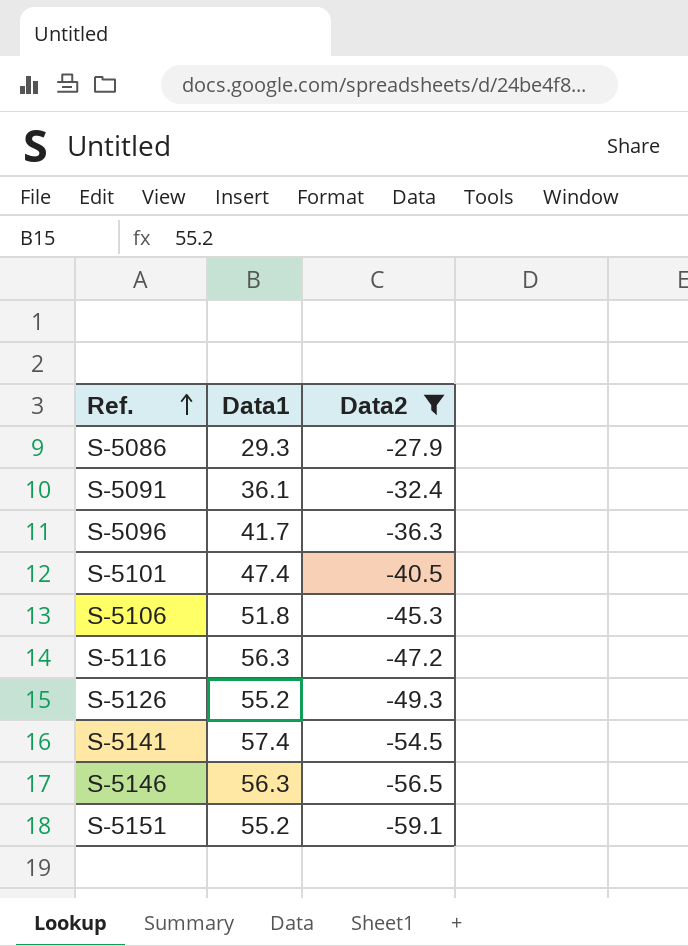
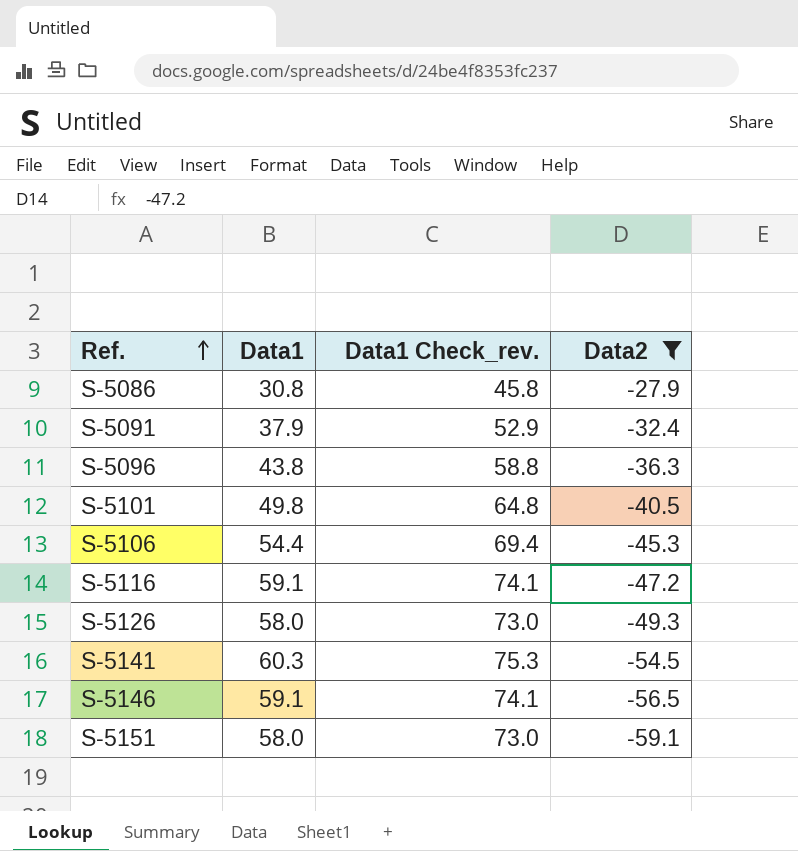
column Data1 Check_rev. | formula: none -> [Data1] + 15
S-5086 | Data1: 29.3 -> 30.8
S-5091 | Data1: 36.1 -> 37.9
S-5096 | Data1: 41.7 -> 43.8
S-5101 | Data1: 47.4 -> 49.8
S-5106 | Data1: 51.8 -> 54.4
S-5116 | Data1: 56.3 -> 59.1
S-5126 | Data1: 55.2 -> 58.0
S-5141 | Data1: 57.4 -> 60.3
S-5146 | Data1: 56.3 -> 59.1
S-5151 | Data1: 55.2 -> 58.0

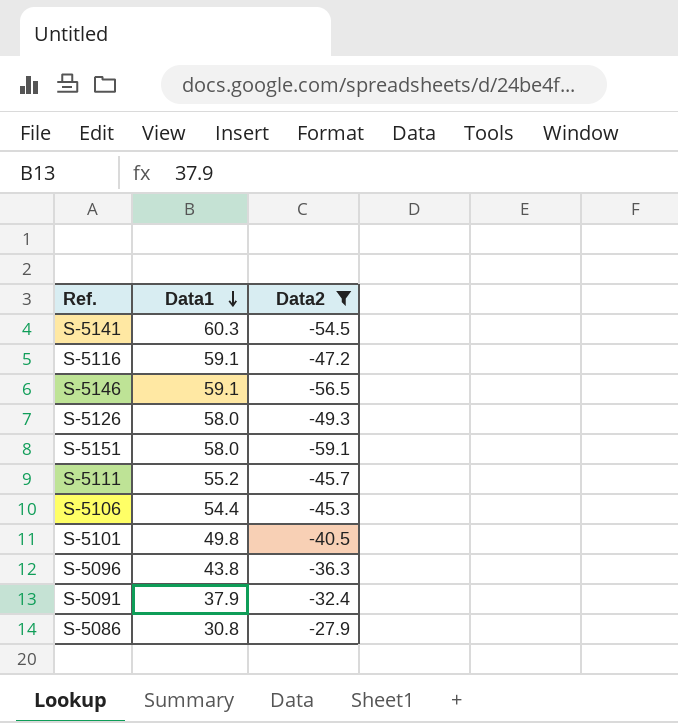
row order: Ref. ascending -> Data1 descending
column Data1 Check_rev. | formula: [Data1] + 15 -> none
row S-5111: none -> 55.2 | -45.7

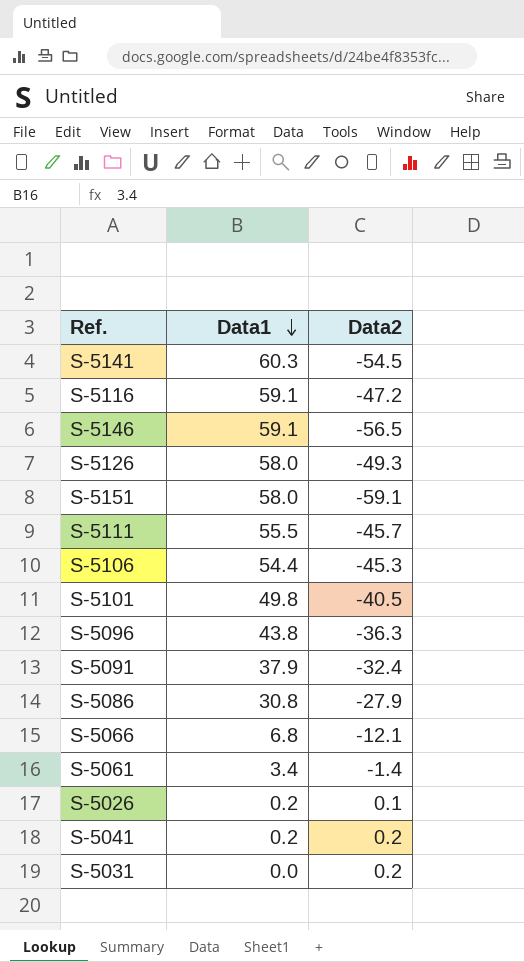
filter: Data2 <= -27.9 -> none
S-5111 | Data1: 55.2 -> 55.5

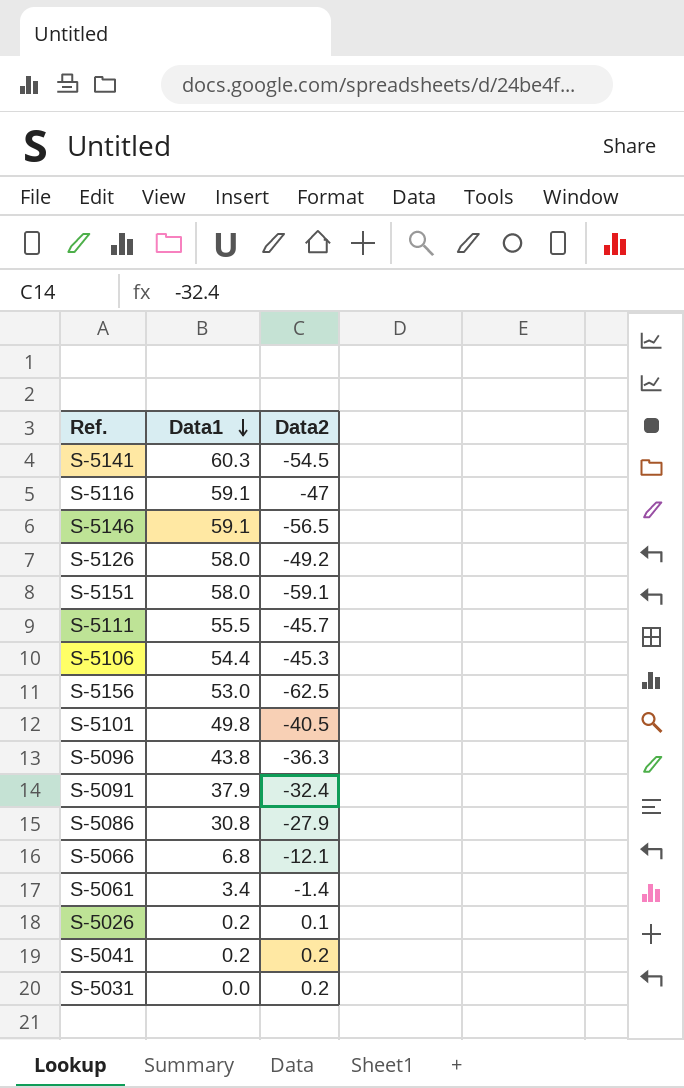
S-5116 | Data2: -47.2 -> -47
S-5126 | Data2: -49.3 -> -49.2
row S-5156: none -> 53.0 | -62.5

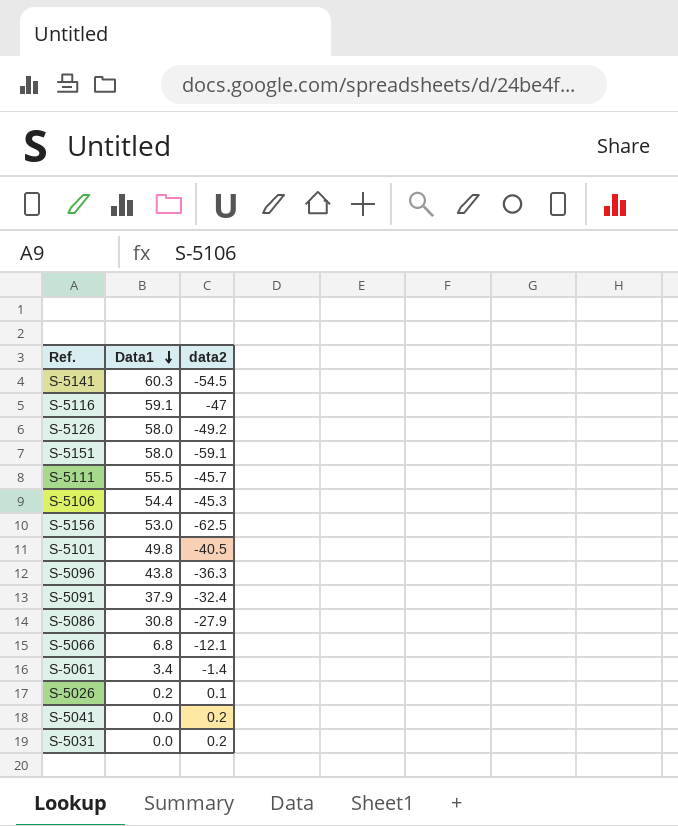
column name: Data2 -> data2
row S-5146: 59.1 | -56.5 -> none
S-5041 | Data1: 0.2 -> 0.0

